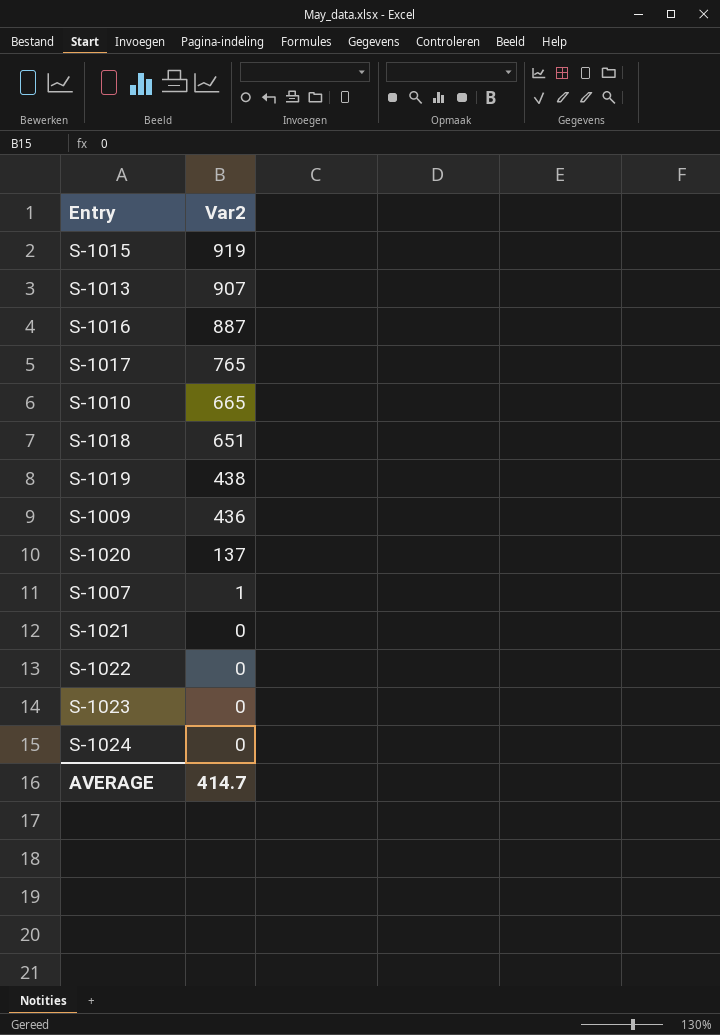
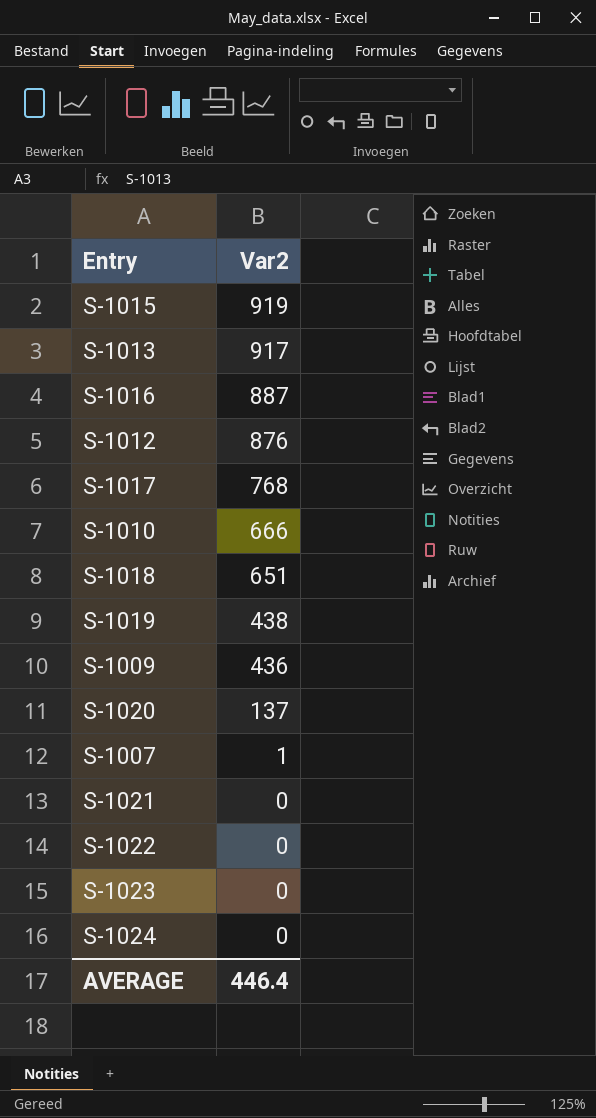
S-1013 | Var2: 907 -> 917
row S-1012: none -> 876
S-1017 | Var2: 765 -> 768
S-1010 | Var2: 665 -> 666
AVERAGE | Var2: 414.7 -> 446.4

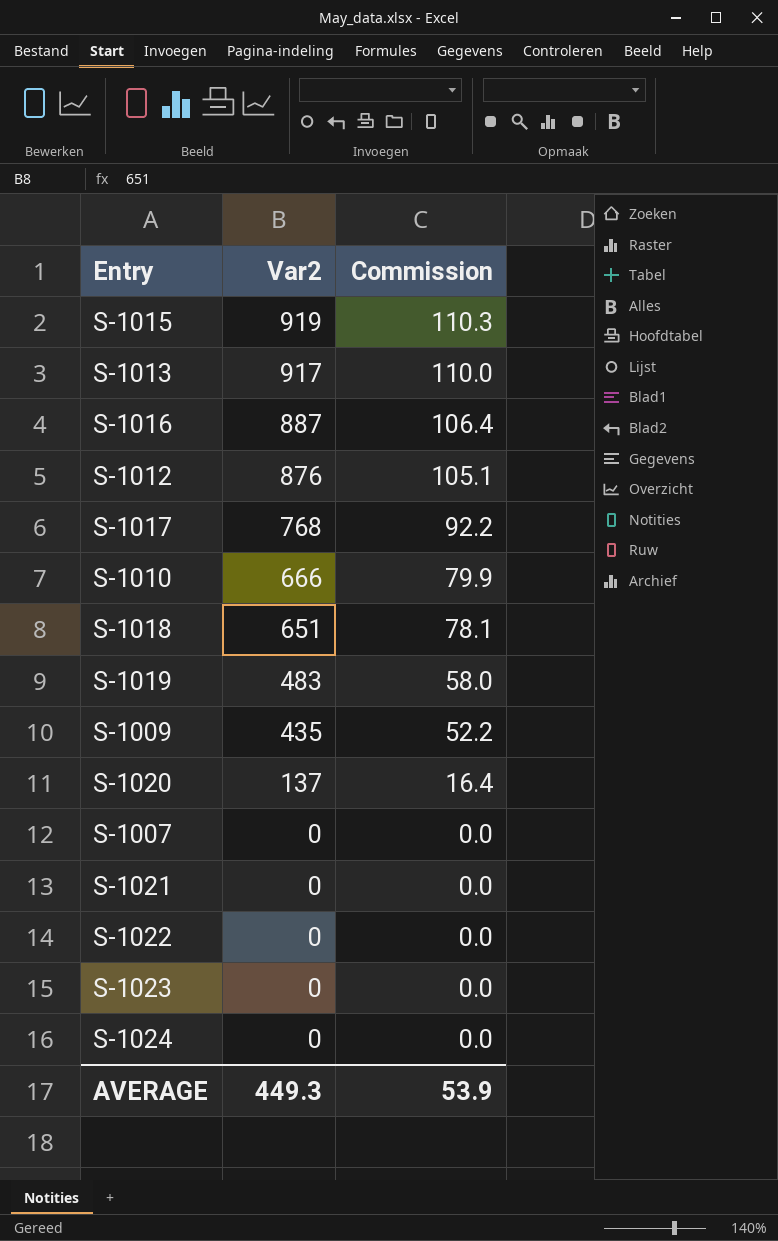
column Commission | formula: none -> [Var2] * 0.12
S-1019 | Var2: 438 -> 483
S-1009 | Var2: 436 -> 435
S-1007 | Var2: 1 -> 0
AVERAGE | Var2: 446.4 -> 449.3

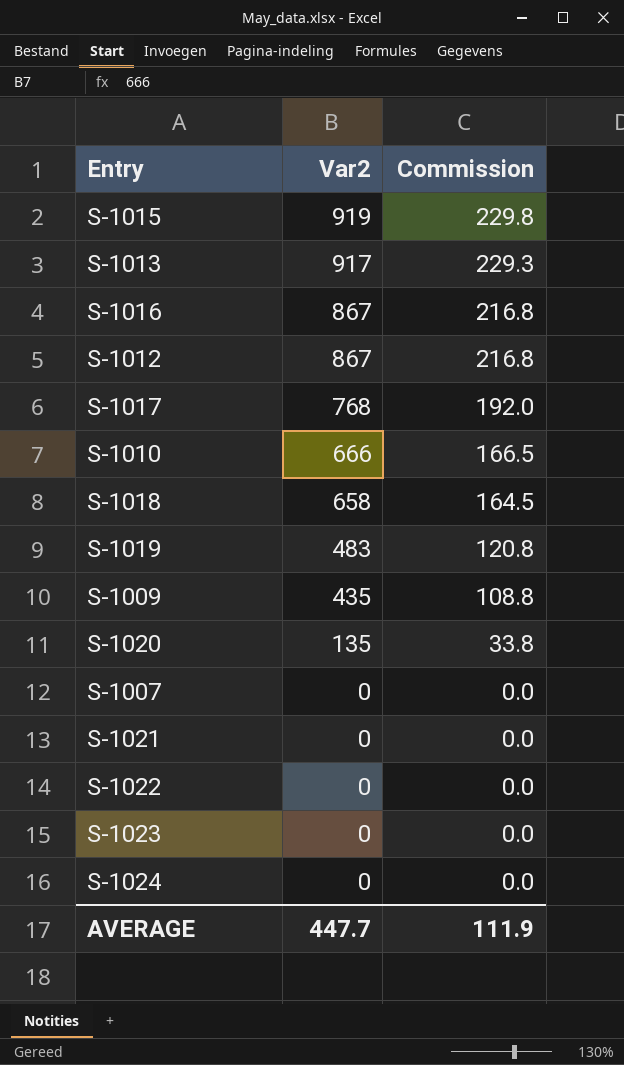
column Commission | formula: [Var2] * 0.12 -> [Var2] * 0.25
S-1016 | Var2: 887 -> 867
S-1012 | Var2: 876 -> 867
S-1018 | Var2: 651 -> 658
S-1020 | Var2: 137 -> 135
AVERAGE | Var2: 449.3 -> 447.7
AVERAGE | Commission: 53.9 -> 111.9

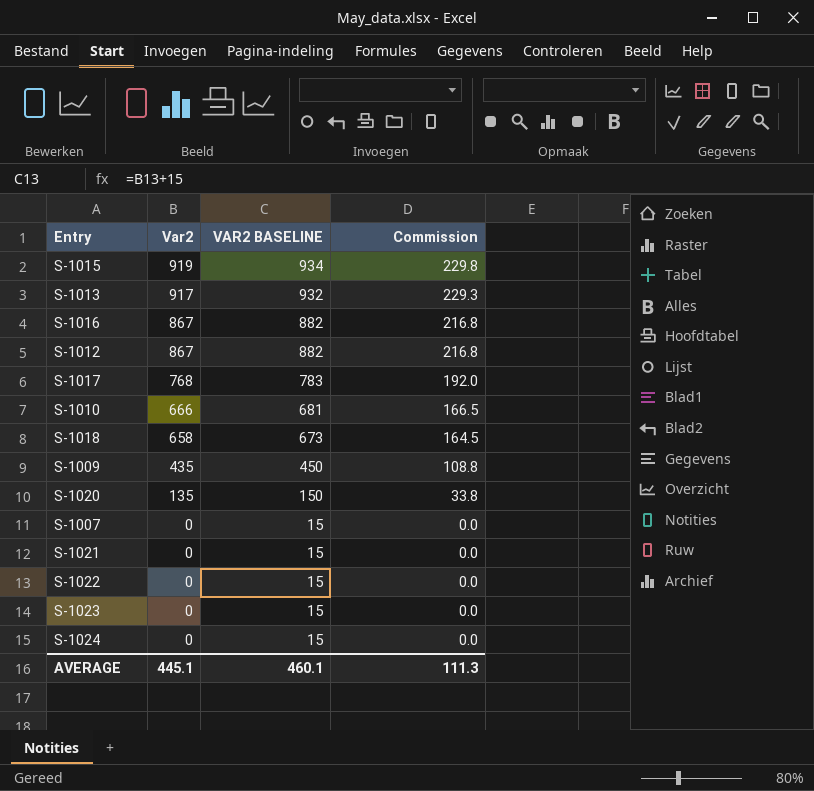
column VAR2 BASELINE | formula: none -> [Var2] + 15
row S-1019: 483 | 120.8 -> none
AVERAGE | Var2: 447.7 -> 445.1
AVERAGE | Commission: 111.9 -> 111.3

